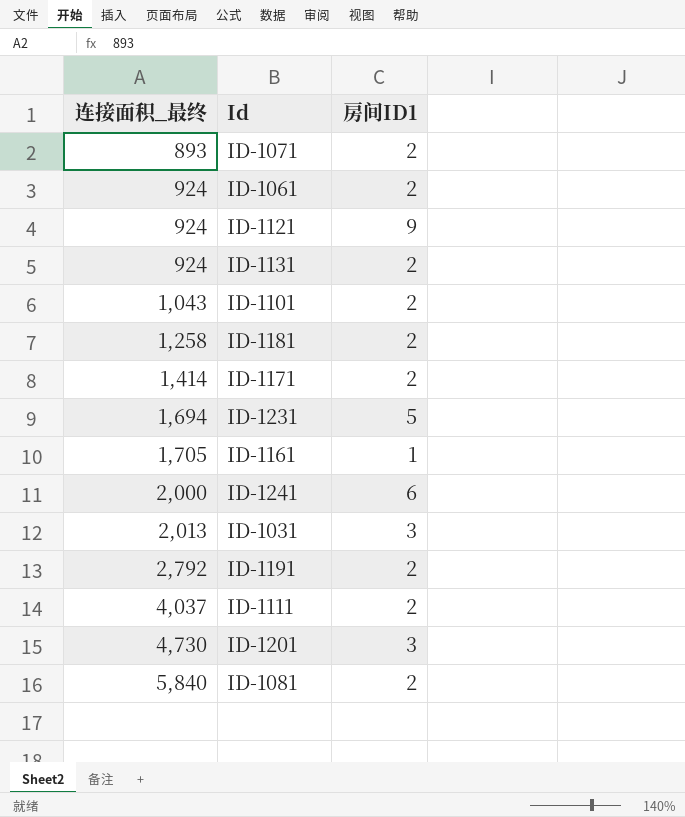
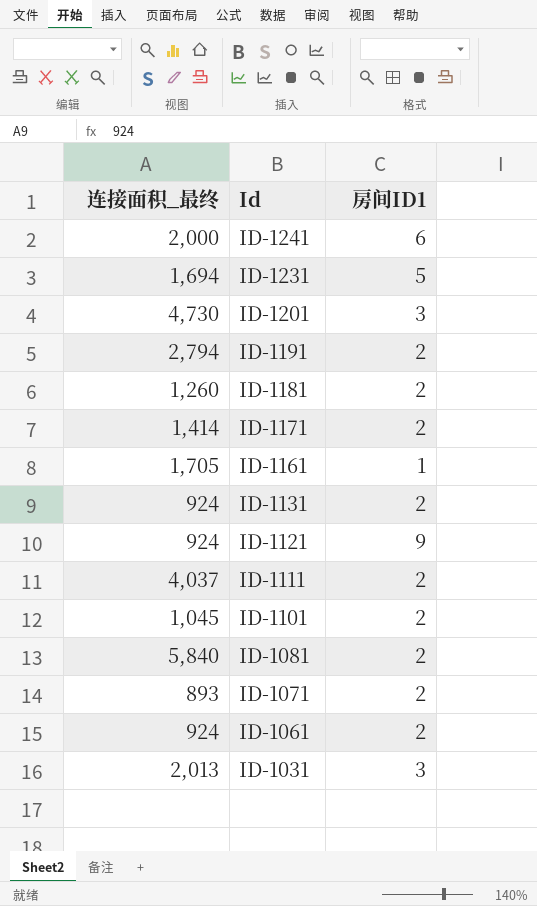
row order: 连接面积_最终 ascending -> Id descending
ID-1191 | 连接面积_最终: 2,792 -> 2,794
ID-1181 | 连接面积_最终: 1,258 -> 1,260
ID-1101 | 连接面积_最终: 1,043 -> 1,045

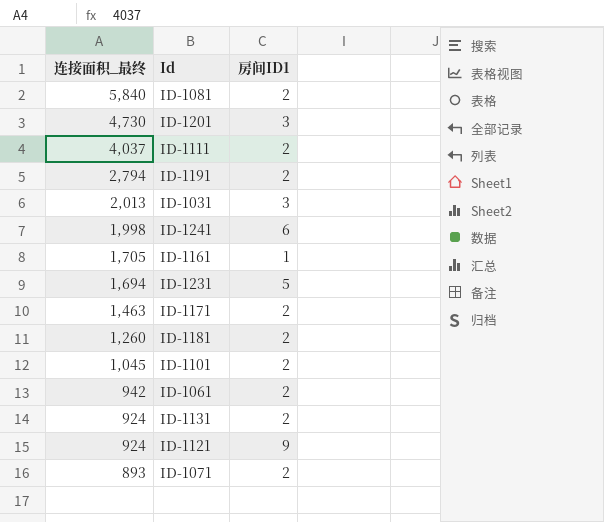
row order: Id descending -> 连接面积_最终 descending
ID-1241 | 连接面积_最终: 2,000 -> 1,998
ID-1171 | 连接面积_最终: 1,414 -> 1,463
ID-1061 | 连接面积_最终: 924 -> 942

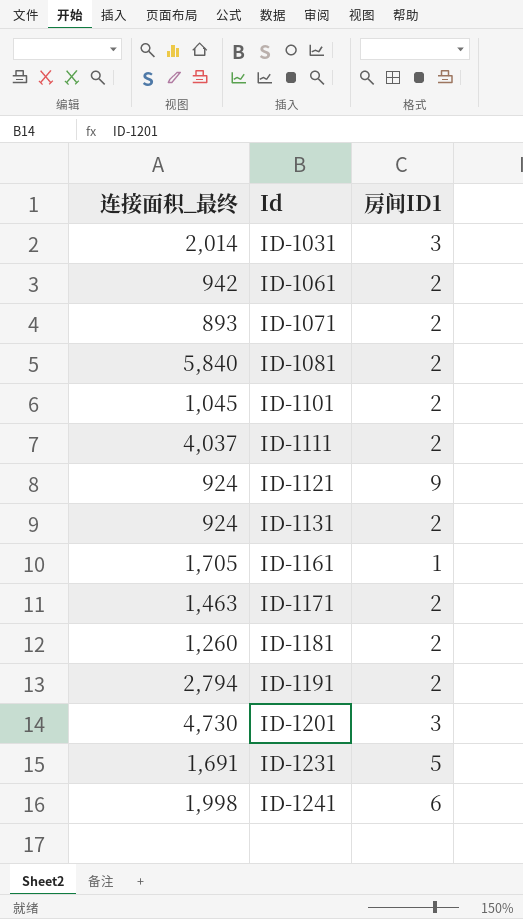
row order: 连接面积_最终 descending -> Id ascending
ID-1031 | 连接面积_最终: 2,013 -> 2,014
ID-1231 | 连接面积_最终: 1,694 -> 1,691

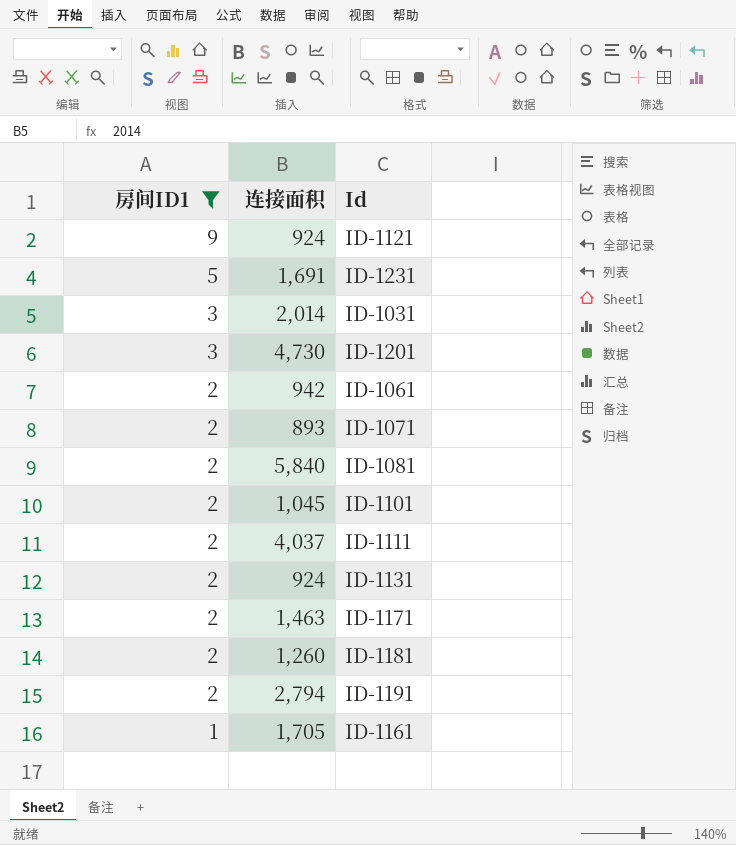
filter: none -> 房间ID1 != 6
row order: Id ascending -> 房间ID1 descending
column 房间ID1 | position: 3 -> 1
column name: 连接面积_最终 -> 连接面积

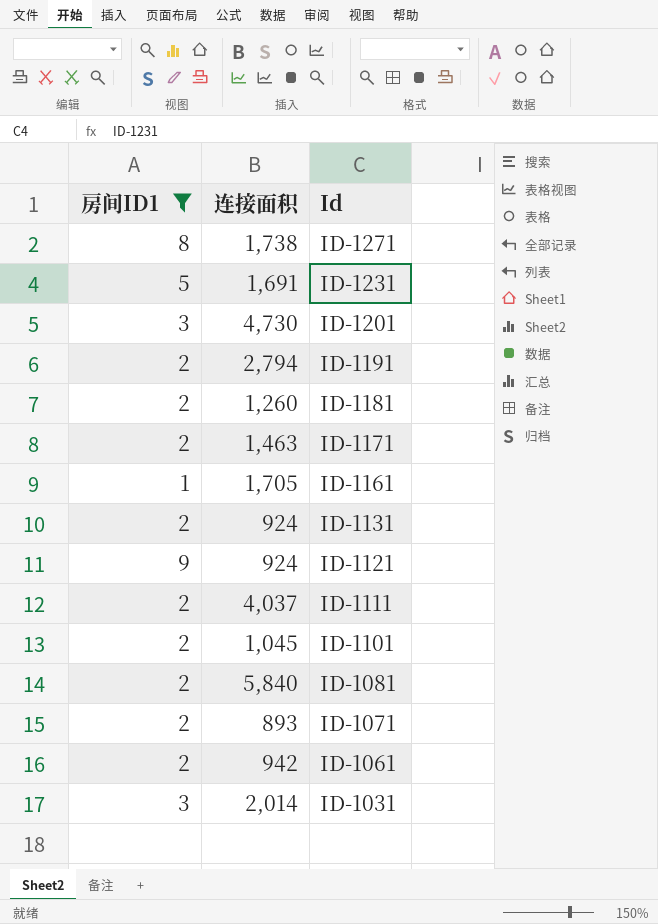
row order: 房间ID1 descending -> Id descending
row ID-1271: none -> 8 | 1,738

